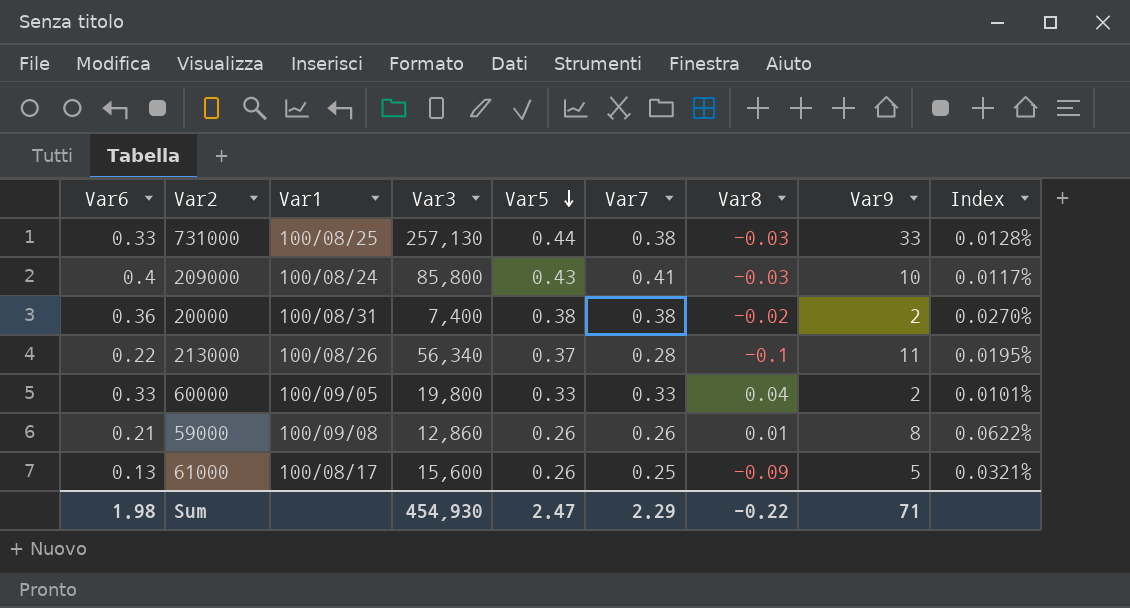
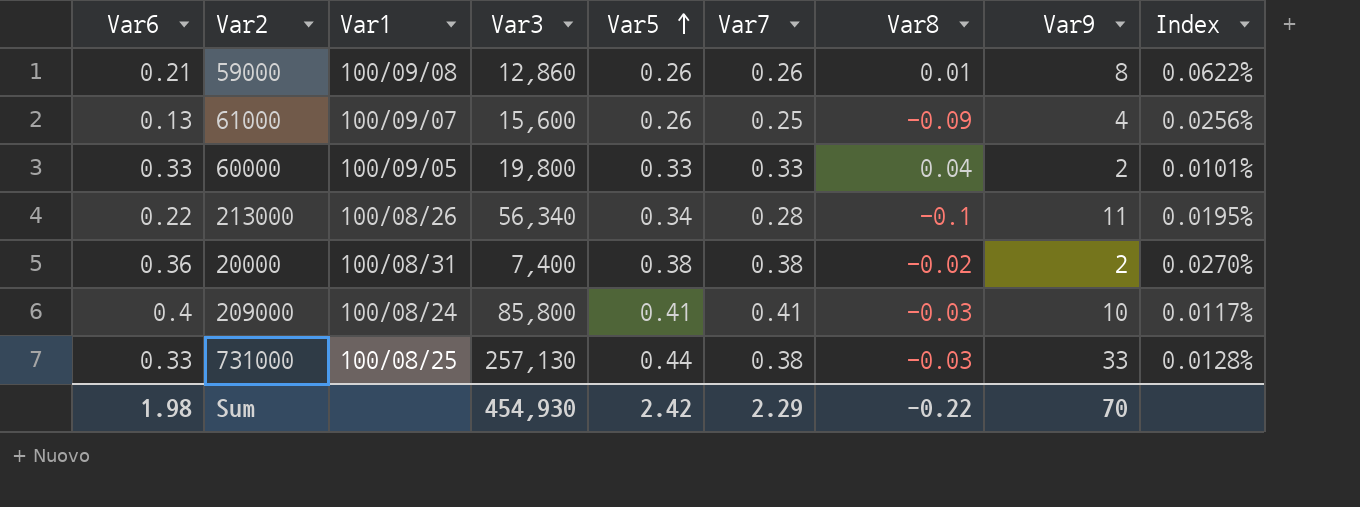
row order: Var5 descending -> Var5 ascending
61000 | Var1: 100/08/17 -> 100/09/07
61000 | Var9: 5 -> 4
61000 | Index: 0.0321% -> 0.0256%
213000 | Var5: 0.37 -> 0.34
209000 | Var5: 0.43 -> 0.41
Sum | Var5: 2.47 -> 2.42
Sum | Var9: 71 -> 70

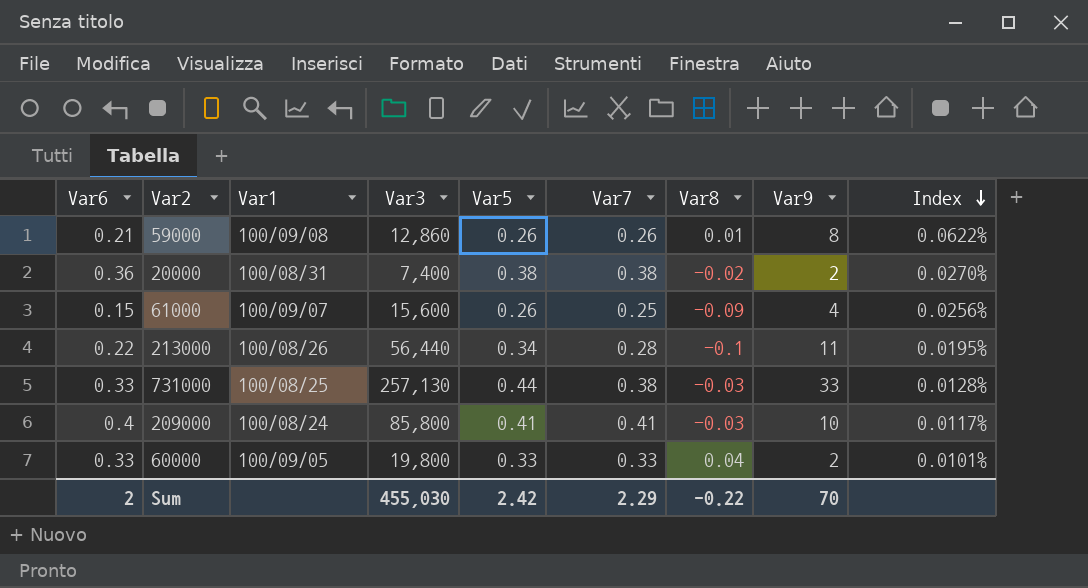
row order: Var5 ascending -> Index descending
61000 | Var6: 0.13 -> 0.15
213000 | Var3: 56,340 -> 56,440
Sum | Var6: 1.98 -> 2
Sum | Var3: 454,930 -> 455,030

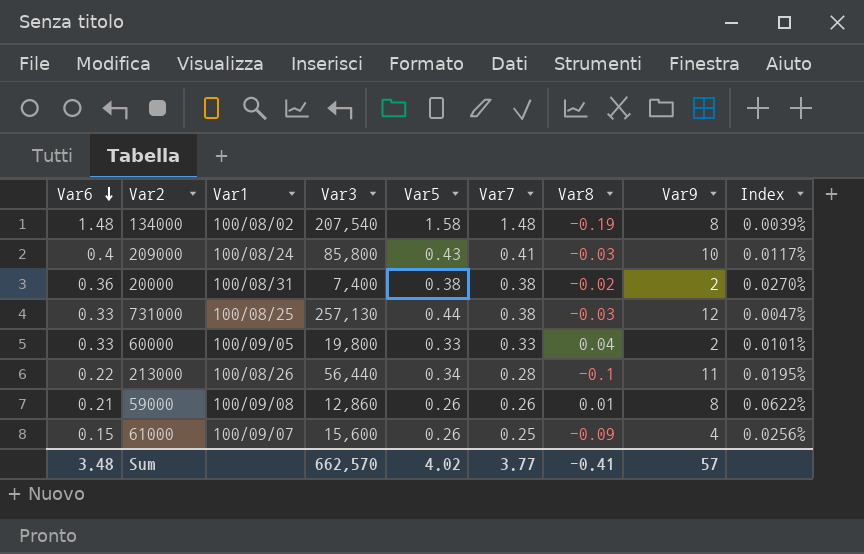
row order: Index descending -> Var6 descending
row 134000: none -> 1.48 | 100/08/02 | 207,540 | 1.58 | 1.48 | -0.19 | 8 | 0.0039%
209000 | Var5: 0.41 -> 0.43
731000 | Var9: 33 -> 12
731000 | Index: 0.0128% -> 0.0047%
Sum | Var6: 2 -> 3.48
Sum | Var3: 455,030 -> 662,570
Sum | Var5: 2.42 -> 4.02
Sum | Var7: 2.29 -> 3.77
Sum | Var8: -0.22 -> -0.41
Sum | Var9: 70 -> 57

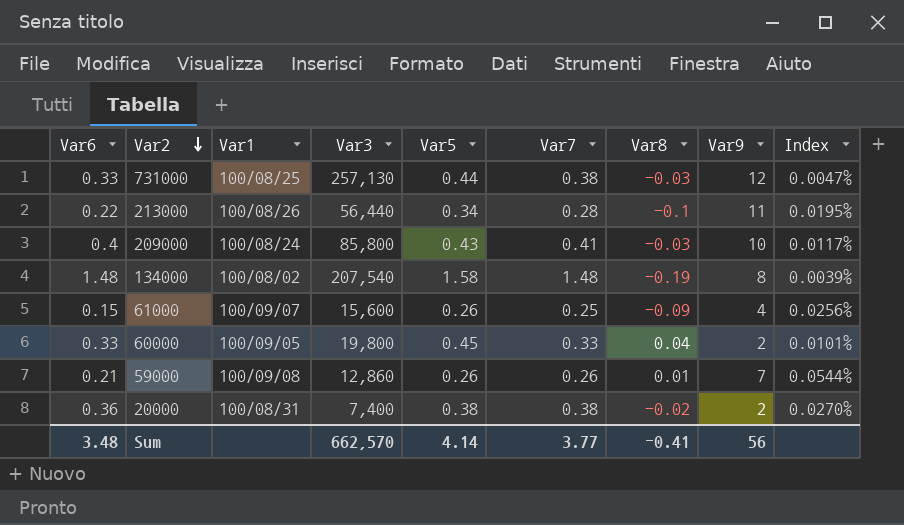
row order: Var6 descending -> Var2 descending
60000 | Var5: 0.33 -> 0.45
59000 | Var9: 8 -> 7
59000 | Index: 0.0622% -> 0.0544%
Sum | Var5: 4.02 -> 4.14
Sum | Var9: 57 -> 56

